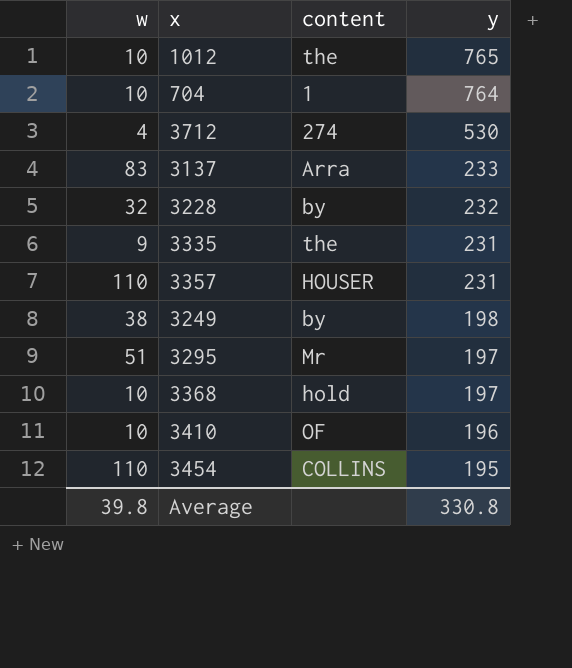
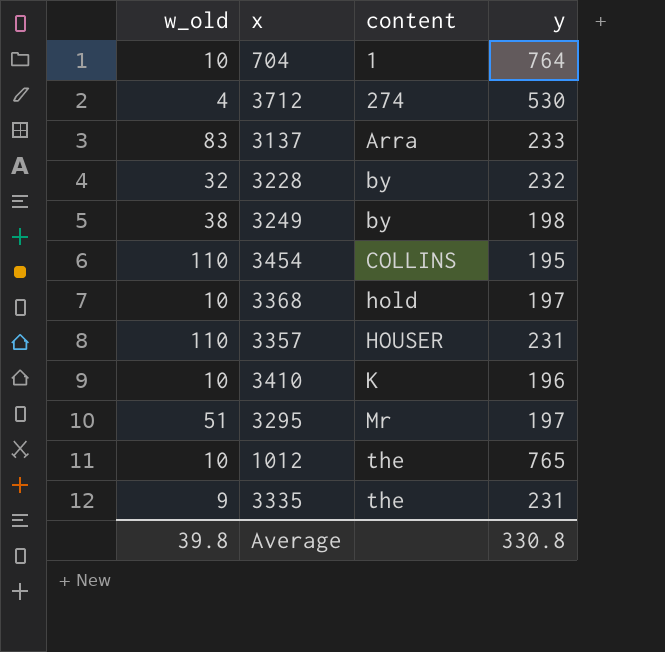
row order: y descending -> content ascending
column name: w -> w_old
3410 | content: OF -> K

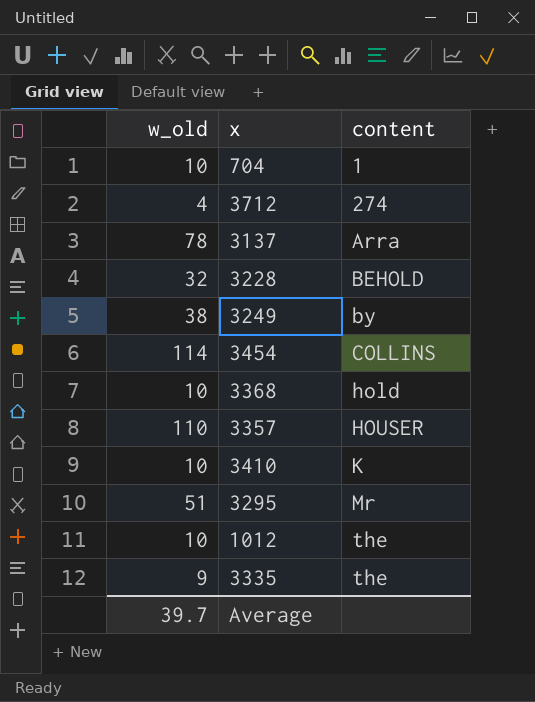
column y | position: 4 -> none
3137 | w_old: 83 -> 78
3228 | content: by -> BEHOLD
3454 | w_old: 110 -> 114
Average | w_old: 39.8 -> 39.7

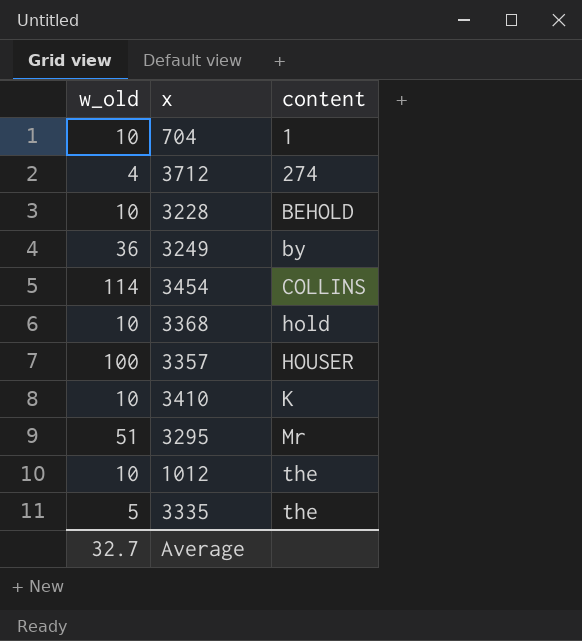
row 3137: 78 | Arra -> none
3228 | w_old: 32 -> 10
3249 | w_old: 38 -> 36
3357 | w_old: 110 -> 100
3335 | w_old: 9 -> 5
Average | w_old: 39.7 -> 32.7

